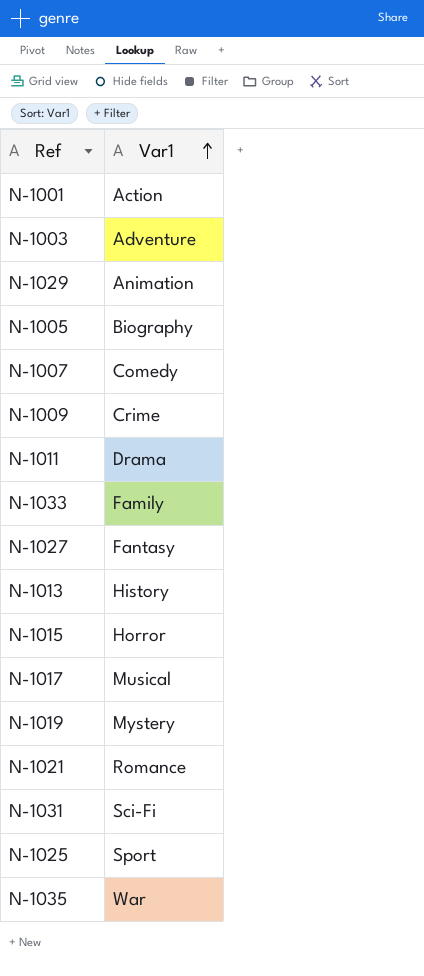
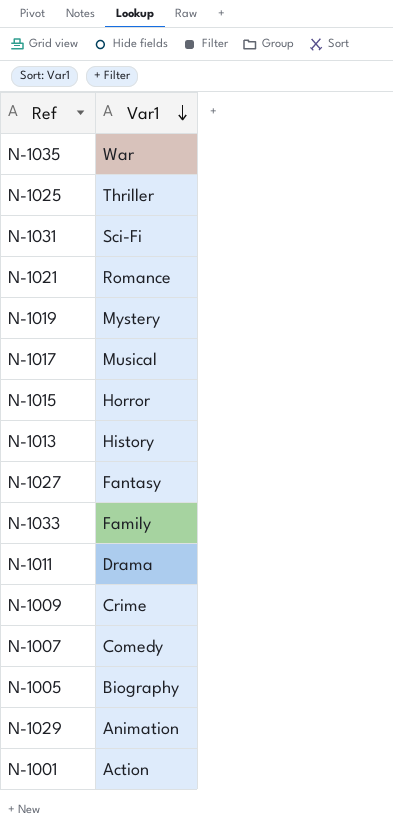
row order: Var1 ascending -> Var1 descending
row N-1003: Adventure -> none
N-1025 | Var1: Sport -> Thriller

